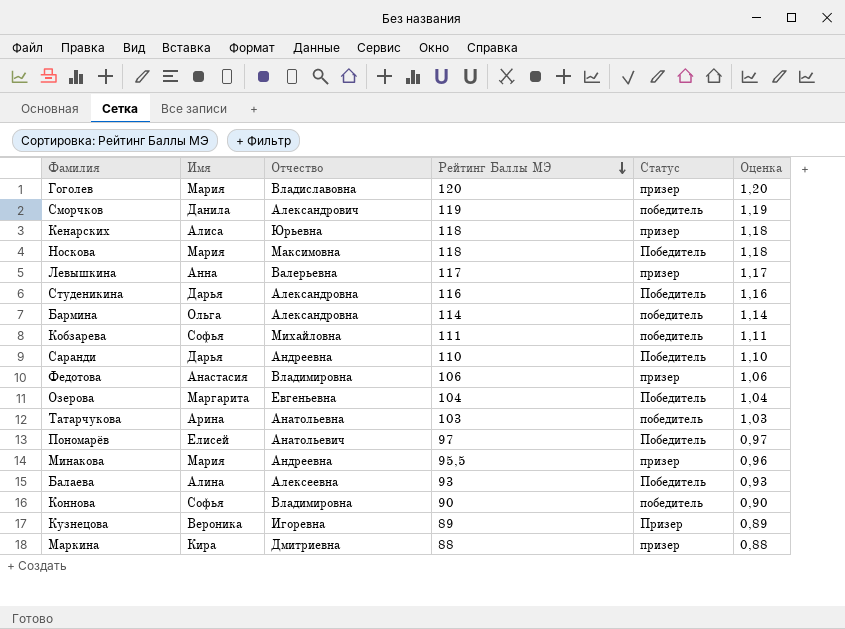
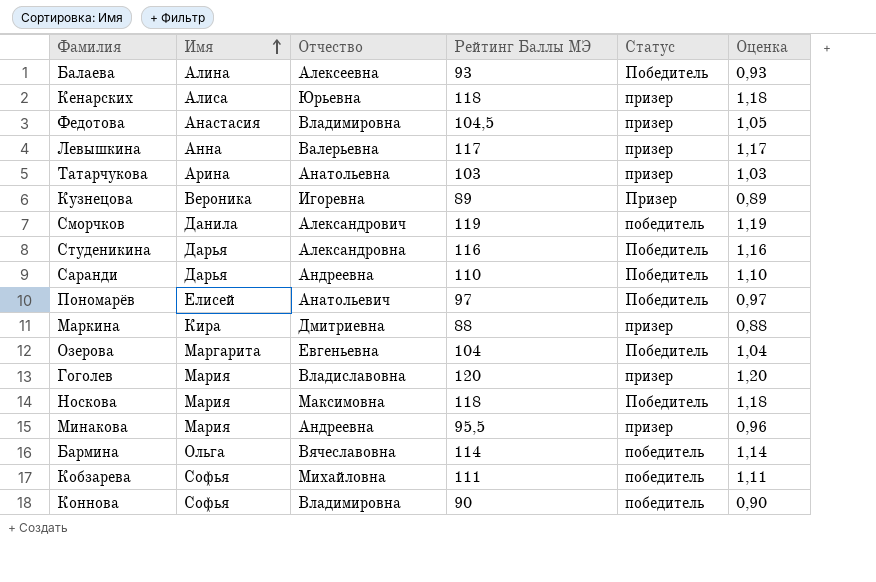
row order: Рейтинг Баллы МЭ descending -> Имя ascending
Федотова | Рейтинг Баллы МЭ: 106 -> 104,5
Федотова | Оценка: 1,06 -> 1,05
Татарчукова | Статус: победитель -> призер
Бармина | Отчество: Александровна -> Вячеславовна

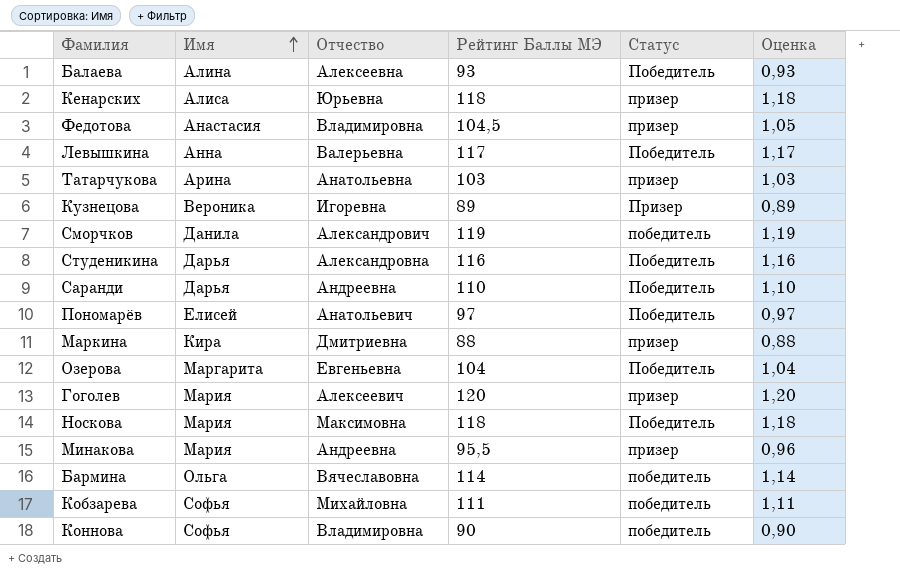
Левышкина | Статус: призер -> Победитель
Гоголев | Отчество: Владиславовна -> Алексеевич

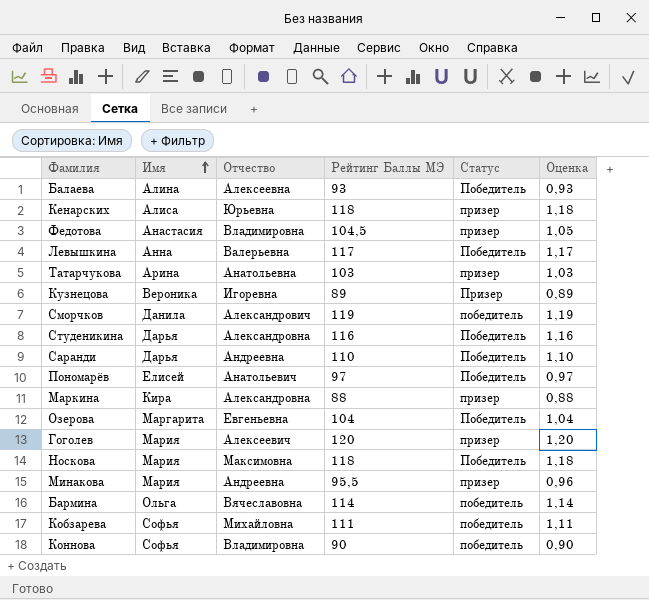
Маркина | Отчество: Дмитриевна -> Александровна

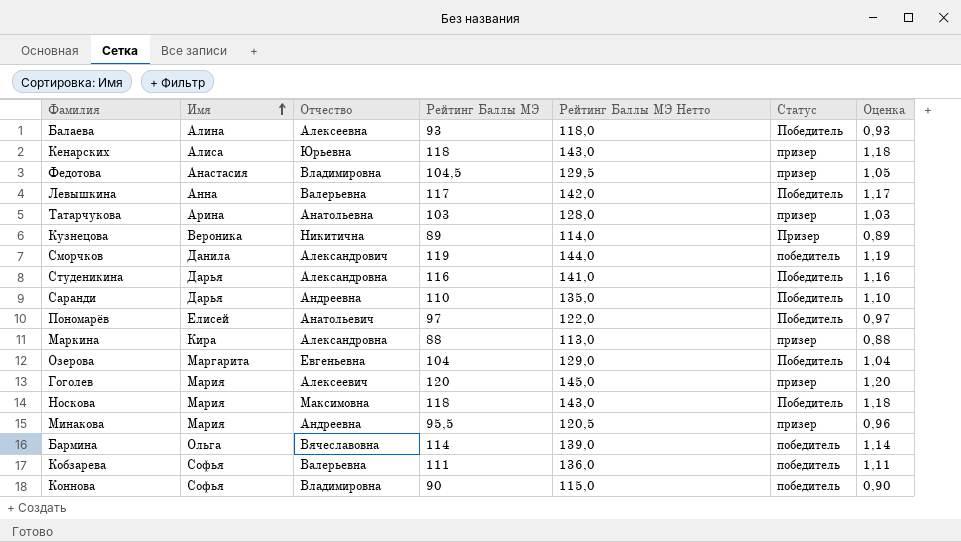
column Рейтинг Баллы МЭ Нетто | formula: none -> [Рейтинг Баллы МЭ] + 25
Кузнецова | Отчество: Игоревна -> Никитична
Кобзарева | Отчество: Михайловна -> Валерьевна

